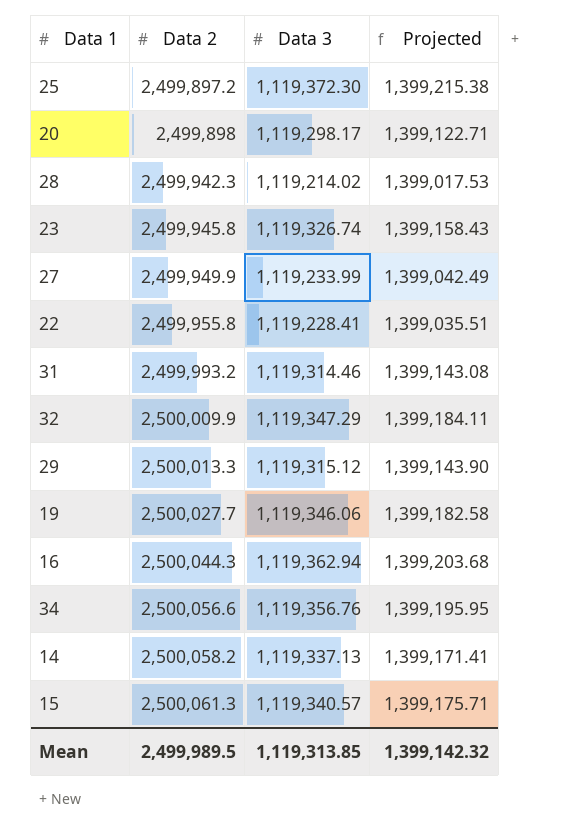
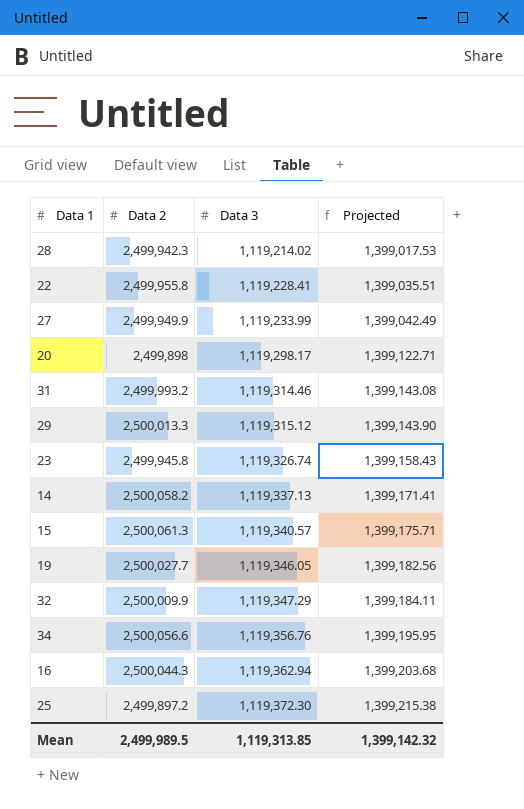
row order: Data 2 ascending -> Data 3 ascending
19 | Data 3: 1,119,346.06 -> 1,119,346.05
19 | Projected: 1,399,182.58 -> 1,399,182.56

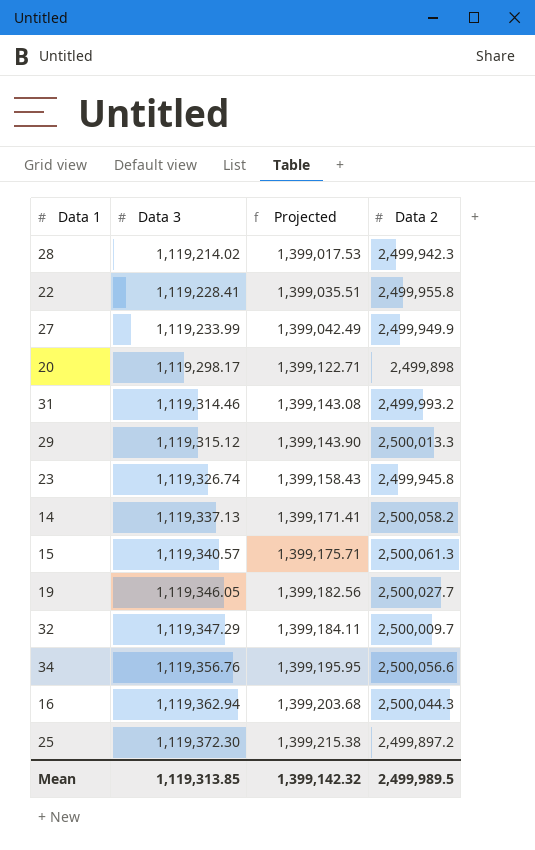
column Data 2 | position: 2 -> 4
32 | Data 2: 2,500,009.9 -> 2,500,009.7

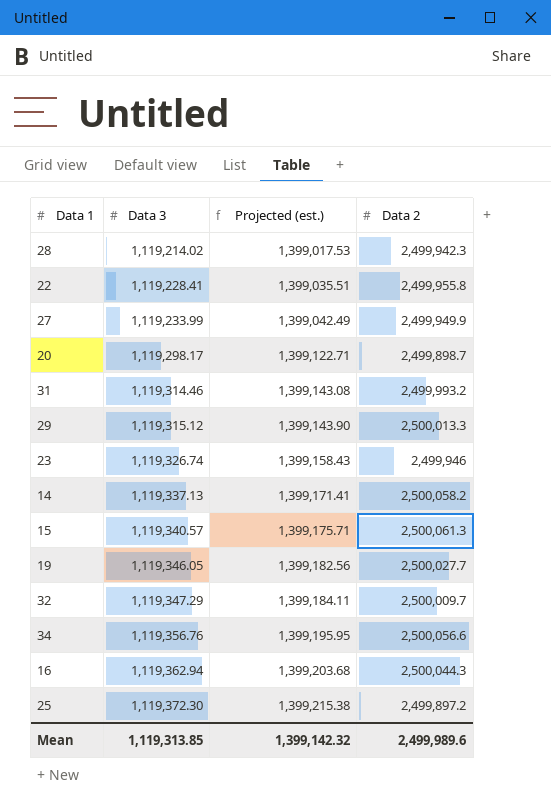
column name: Projected -> Projected (est.)
20 | Data 2: 2,499,898 -> 2,499,898.7
23 | Data 2: 2,499,945.8 -> 2,499,946
Mean | Data 2: 2,499,989.5 -> 2,499,989.6

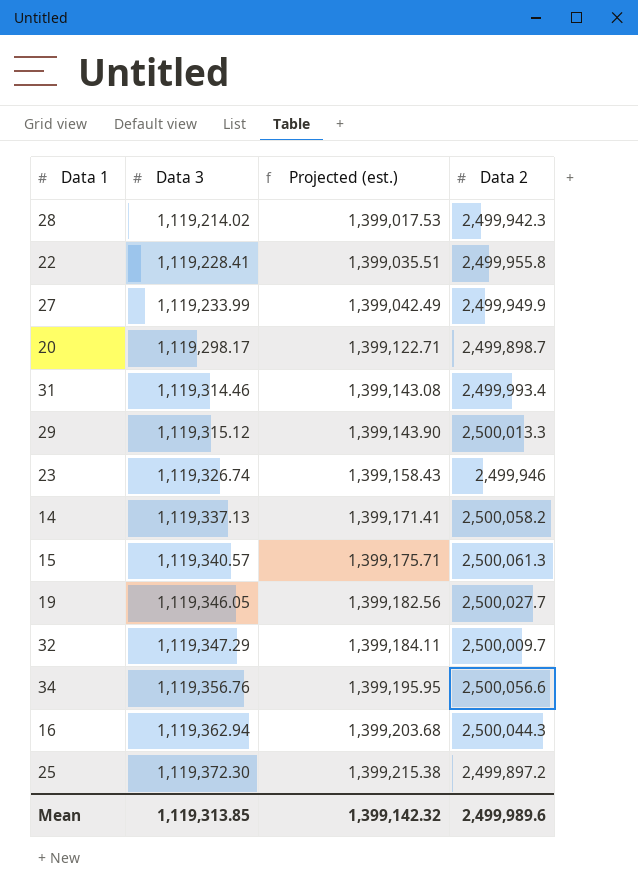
31 | Data 2: 2,499,993.2 -> 2,499,993.4

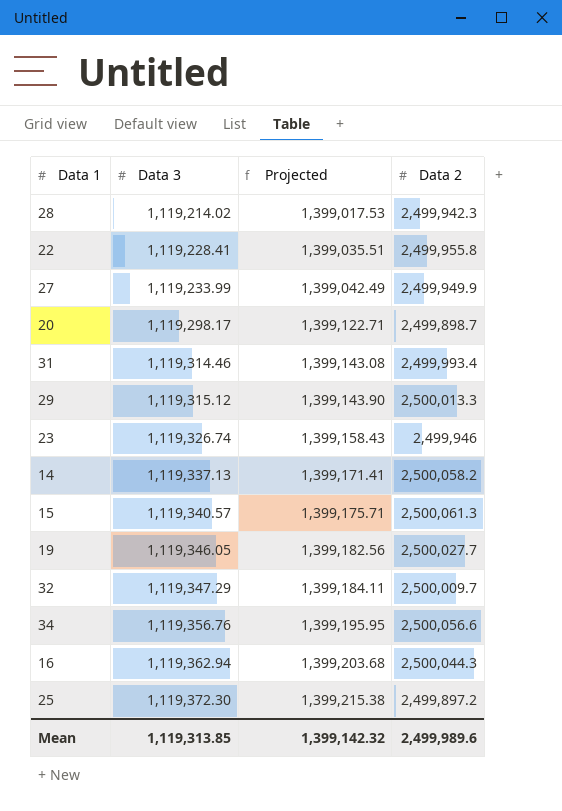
column name: Projected (est.) -> Projected

